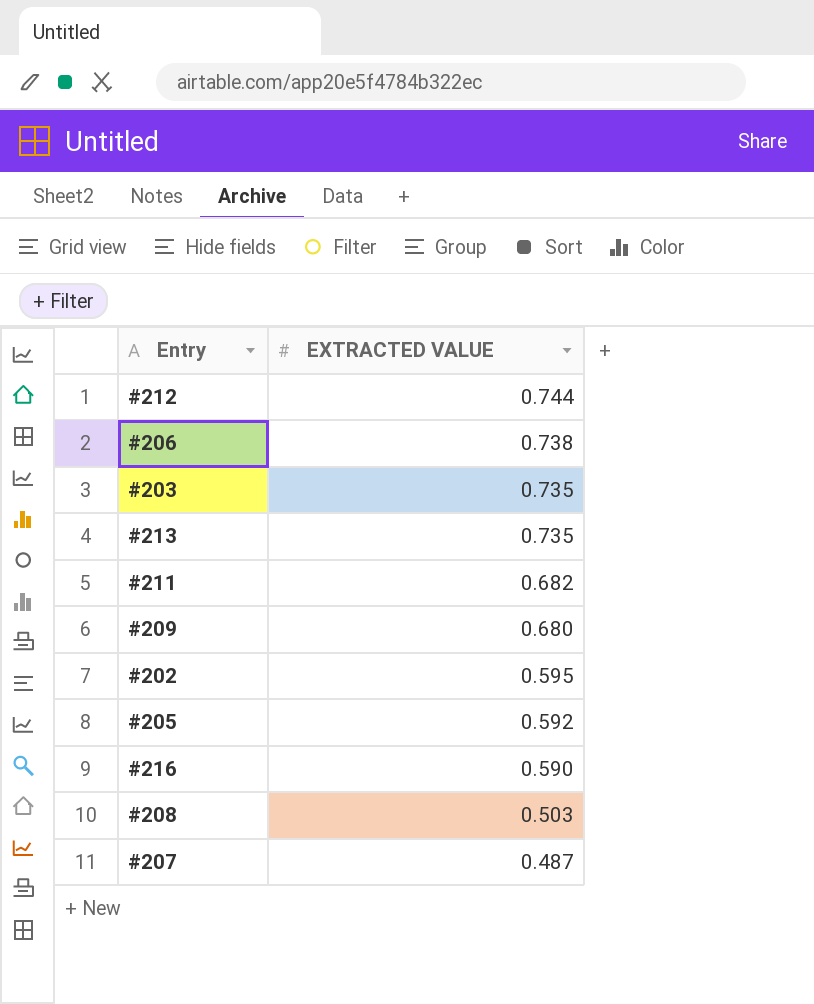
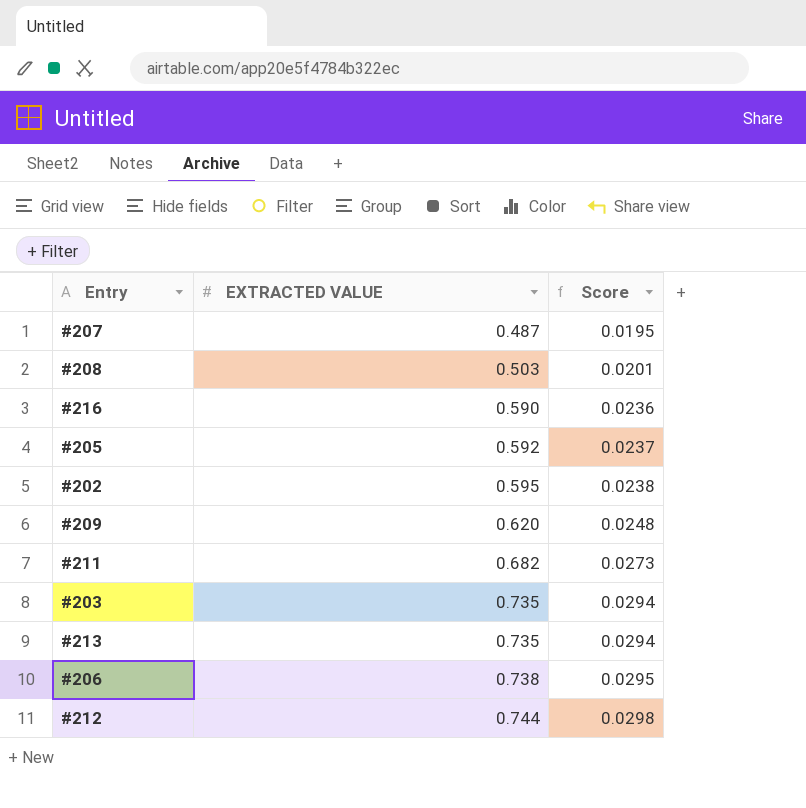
row order: EXTRACTED VALUE descending -> EXTRACTED VALUE ascending
column Score | formula: none -> [EXTRACTED VALUE] * 0.04
#209 | EXTRACTED VALUE: 0.680 -> 0.620

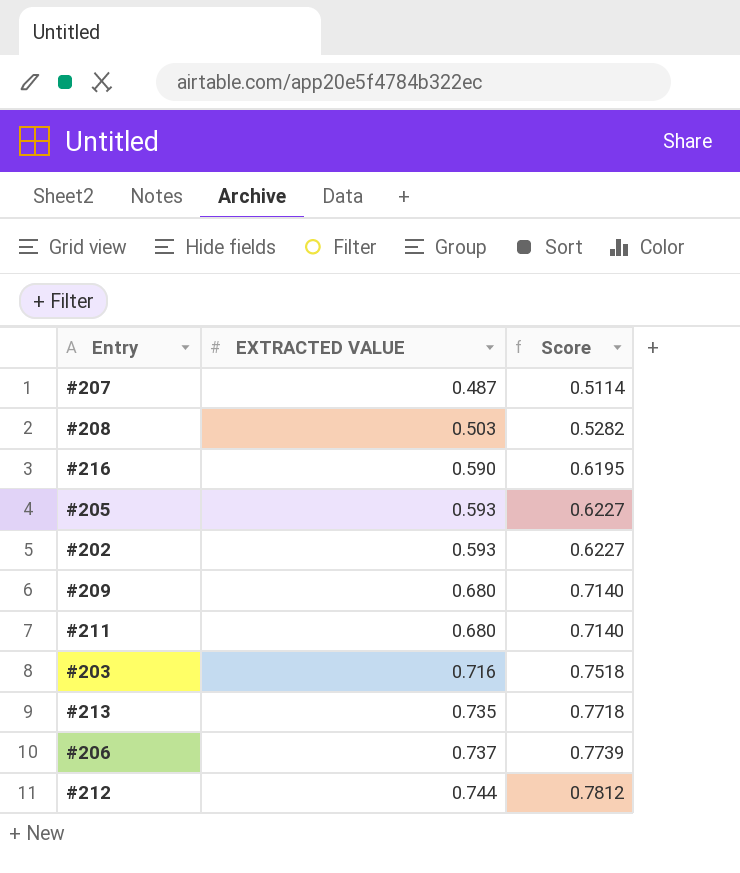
column Score | formula: [EXTRACTED VALUE] * 0.04 -> [EXTRACTED VALUE] * 1.05
#205 | EXTRACTED VALUE: 0.592 -> 0.593
#202 | EXTRACTED VALUE: 0.595 -> 0.593
#209 | EXTRACTED VALUE: 0.620 -> 0.680
#211 | EXTRACTED VALUE: 0.682 -> 0.680
#203 | EXTRACTED VALUE: 0.735 -> 0.716
#206 | EXTRACTED VALUE: 0.738 -> 0.737

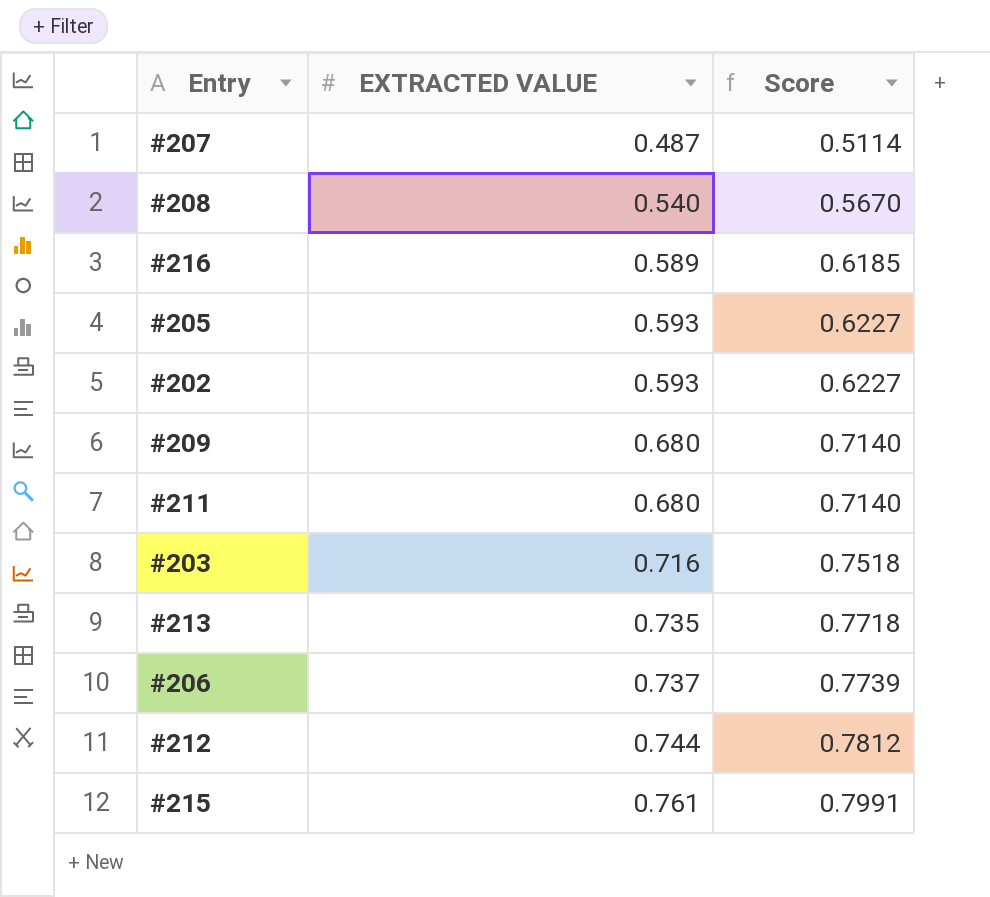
#208 | EXTRACTED VALUE: 0.503 -> 0.540
#208 | Score: 0.5282 -> 0.5670
#216 | EXTRACTED VALUE: 0.590 -> 0.589
#216 | Score: 0.6195 -> 0.6185
row #215: none -> 0.761 | 0.7991

